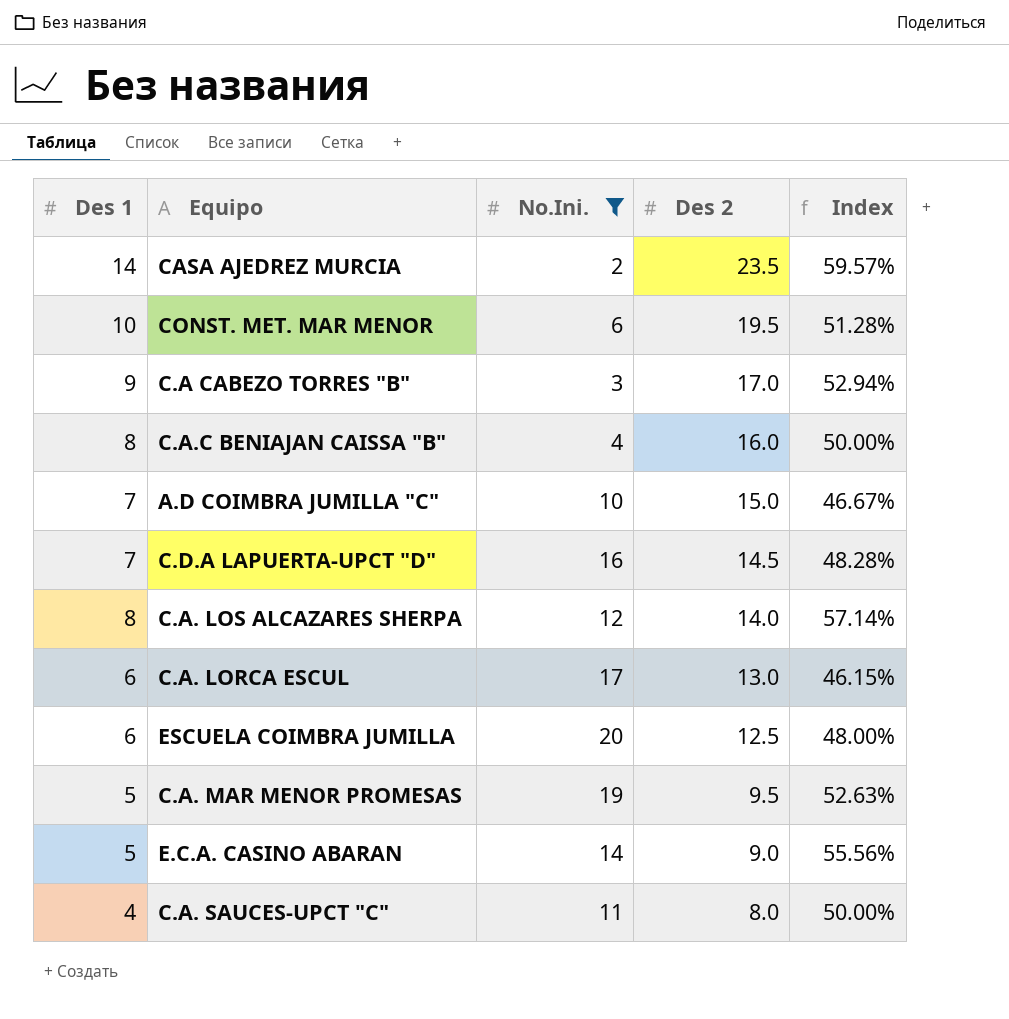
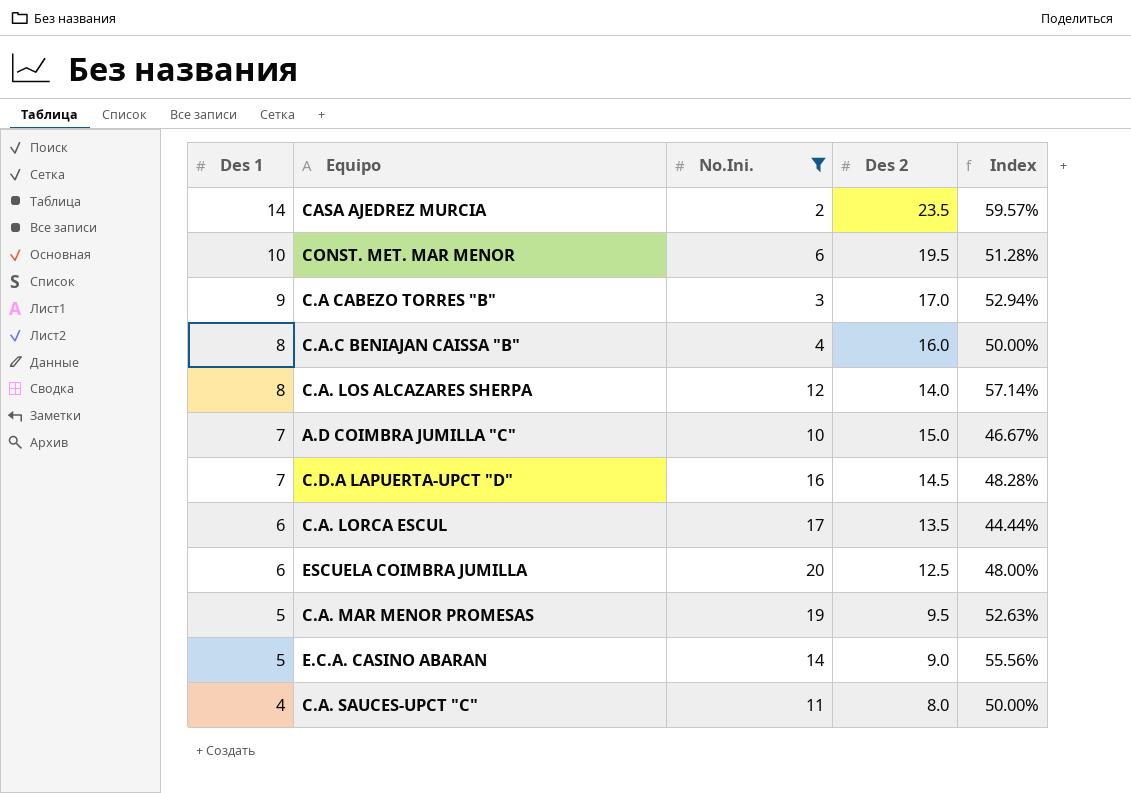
row order: Des 2 descending -> Des 1 descending
C.A. LORCA ESCUL | Des 2: 13.0 -> 13.5
C.A. LORCA ESCUL | Index: 46.15% -> 44.44%

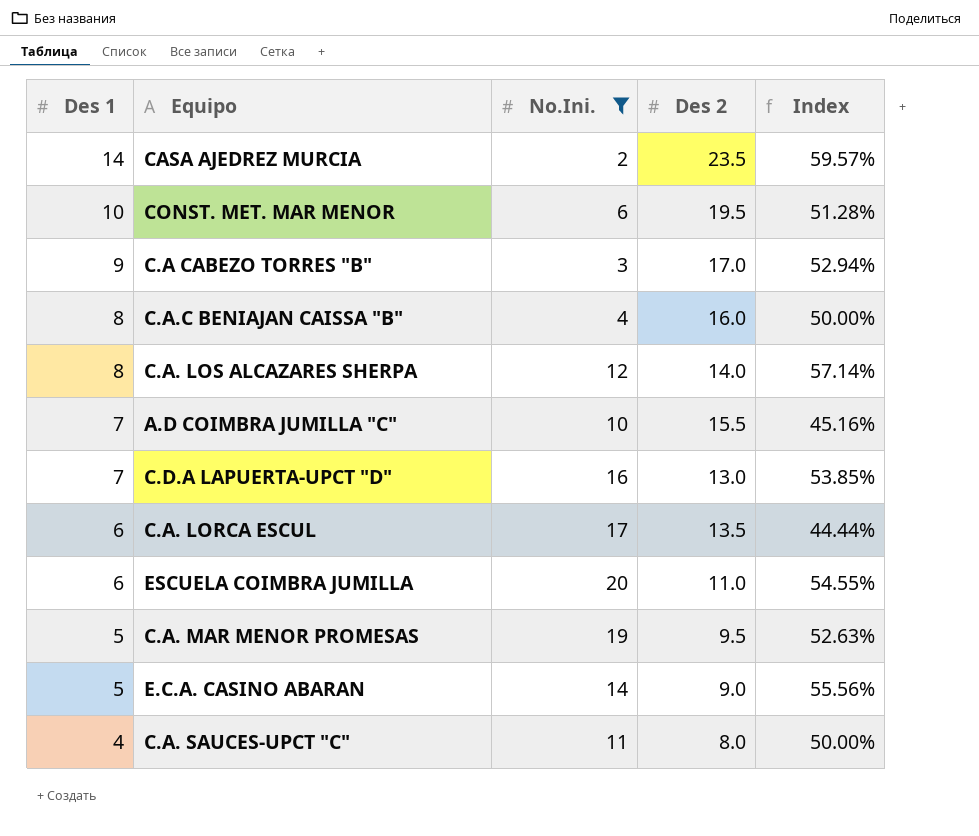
A.D COIMBRA JUMILLA "C" | Des 2: 15.0 -> 15.5
A.D COIMBRA JUMILLA "C" | Index: 46.67% -> 45.16%
C.D.A LAPUERTA-UPCT "D" | Des 2: 14.5 -> 13.0
C.D.A LAPUERTA-UPCT "D" | Index: 48.28% -> 53.85%
ESCUELA COIMBRA JUMILLA | Des 2: 12.5 -> 11.0
ESCUELA COIMBRA JUMILLA | Index: 48.00% -> 54.55%

